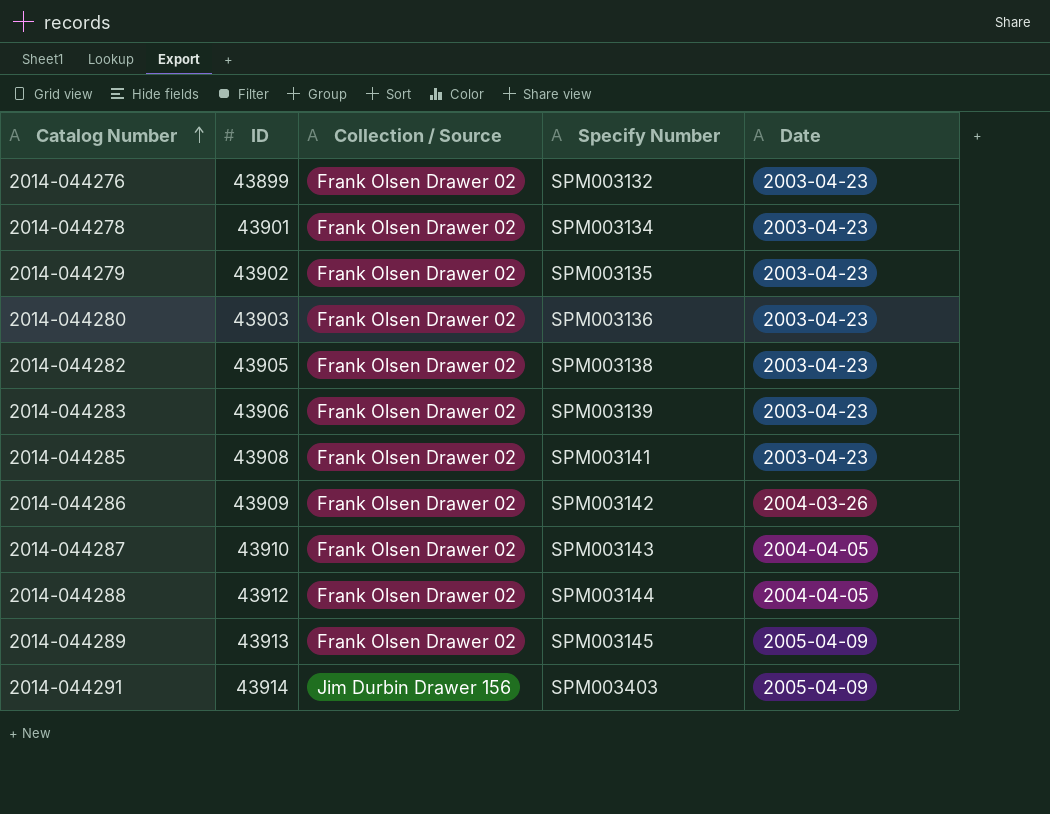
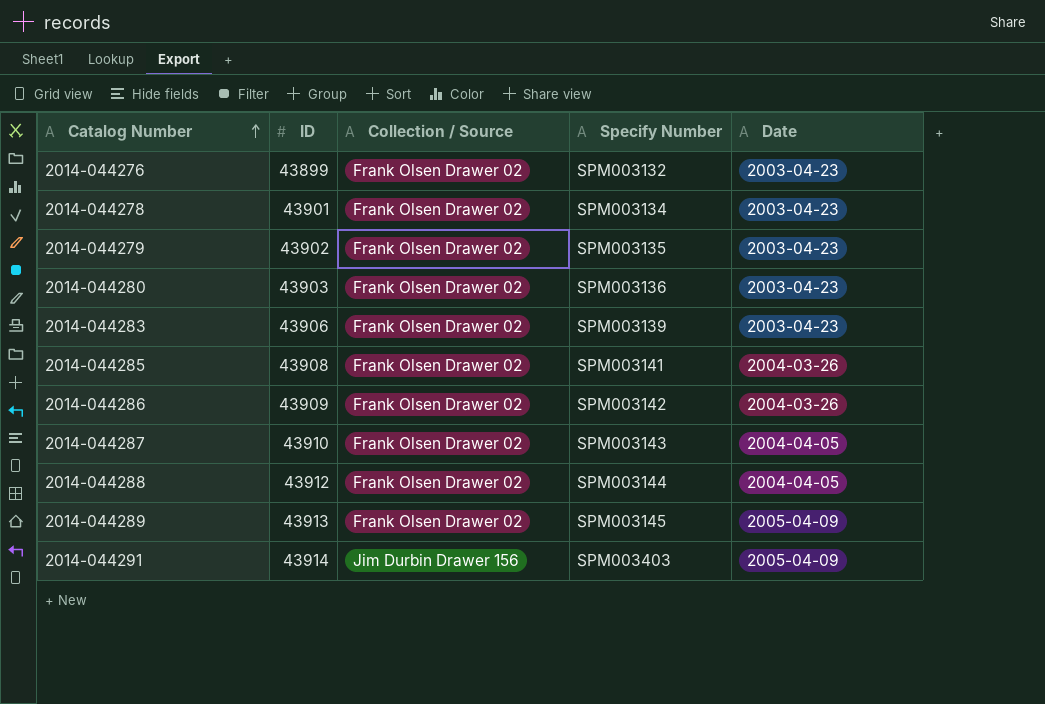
row 2014-044282: 43905 | Frank Olsen Drawer 02 | SPM003138 | 2003-04-23 -> none
2014-044285 | Date: 2003-04-23 -> 2004-03-26

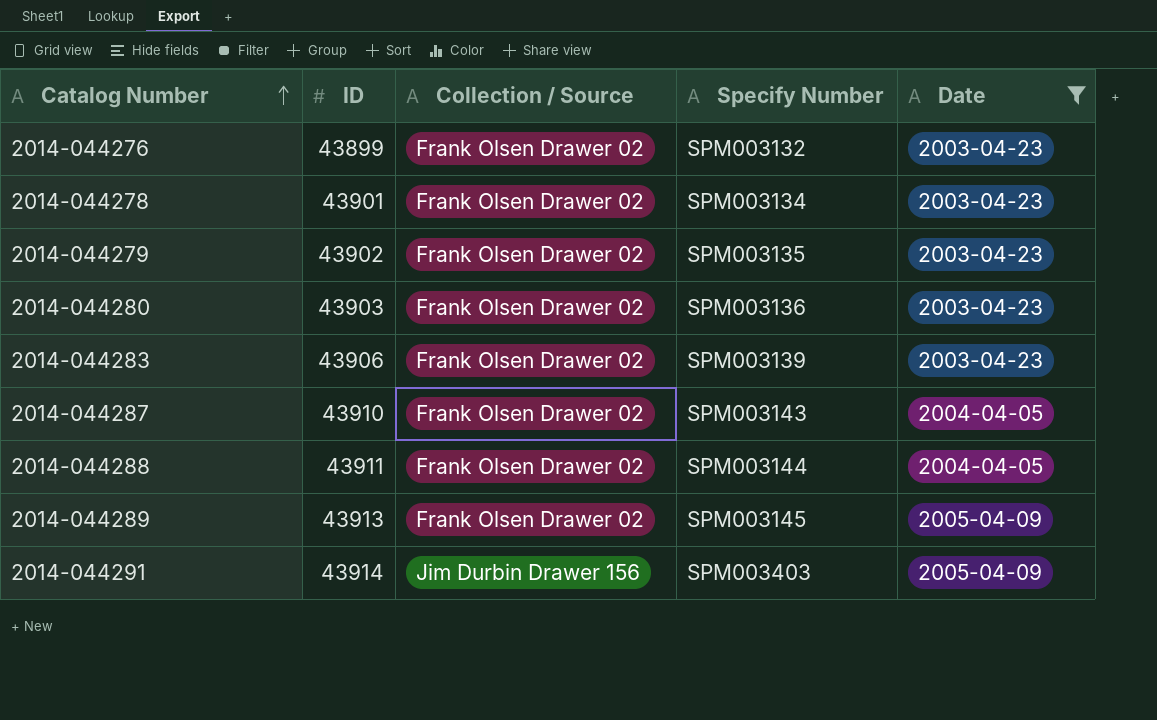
filter: none -> Date != 2004-03-26
2014-044288 | ID: 43912 -> 43911

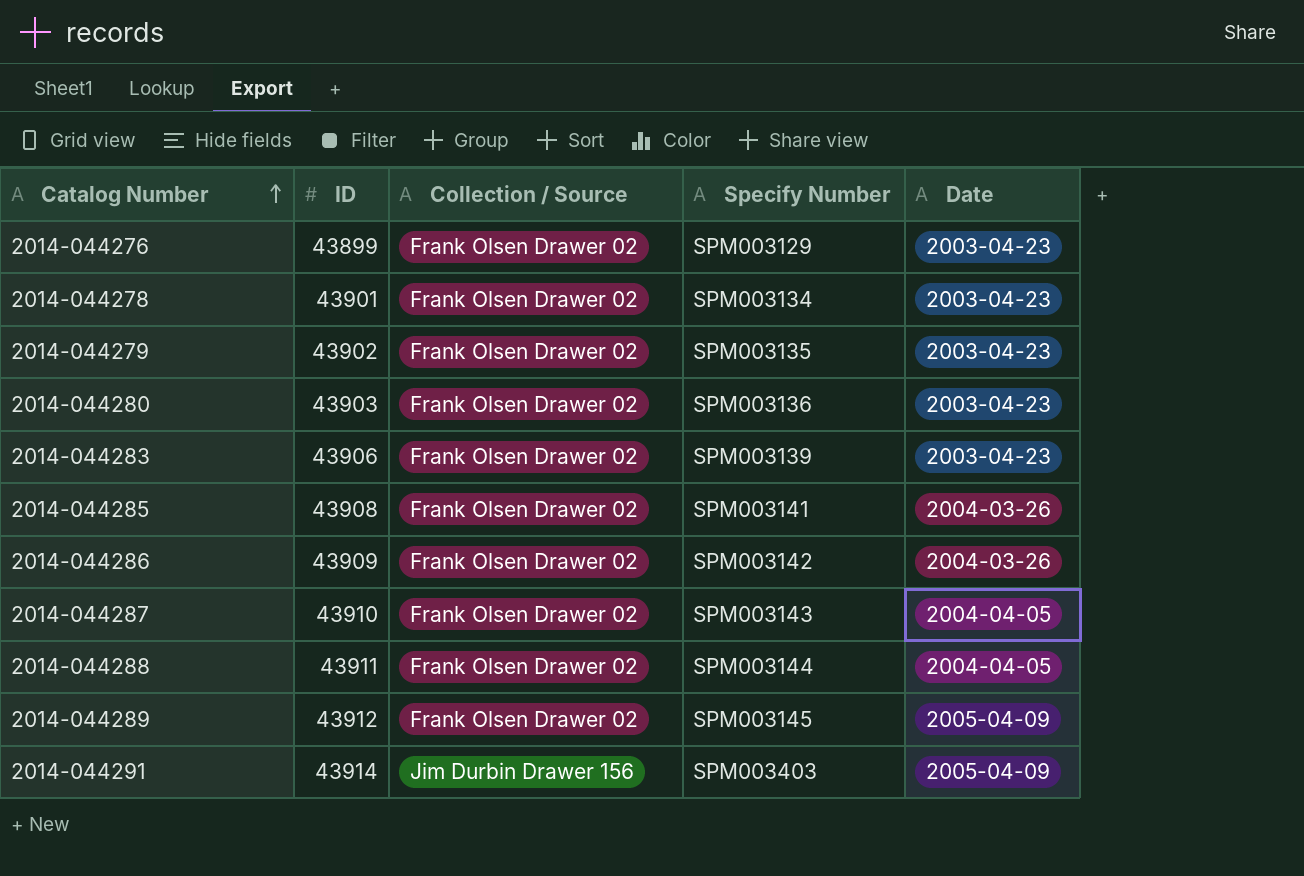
filter: Date != 2004-03-26 -> none
2014-044276 | Specify Number: SPM003132 -> SPM003129
2014-044289 | ID: 43913 -> 43912

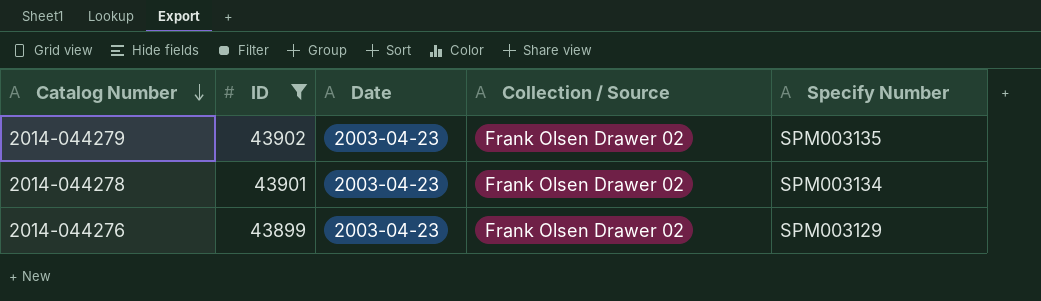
filter: none -> ID <= 43902
row order: Catalog Number ascending -> Catalog Number descending
column Date | position: 5 -> 3

